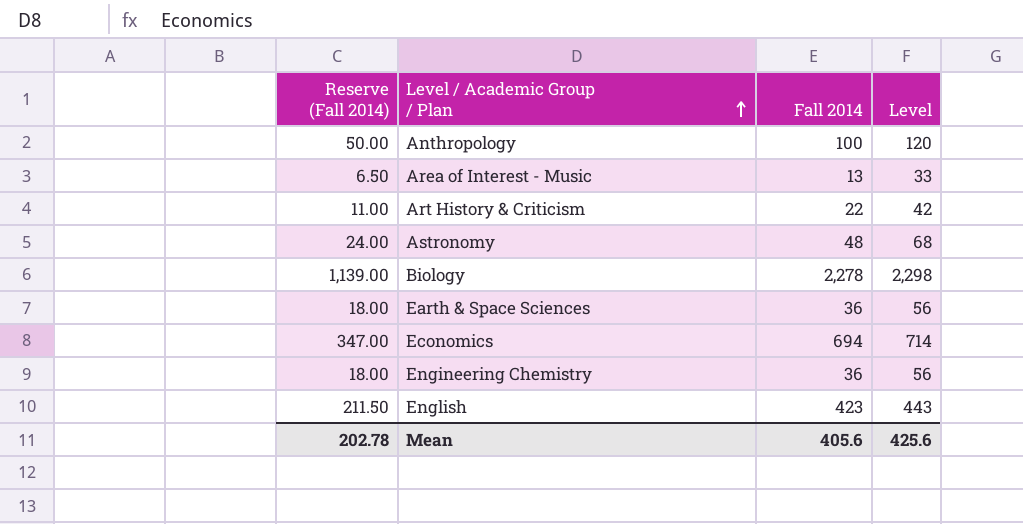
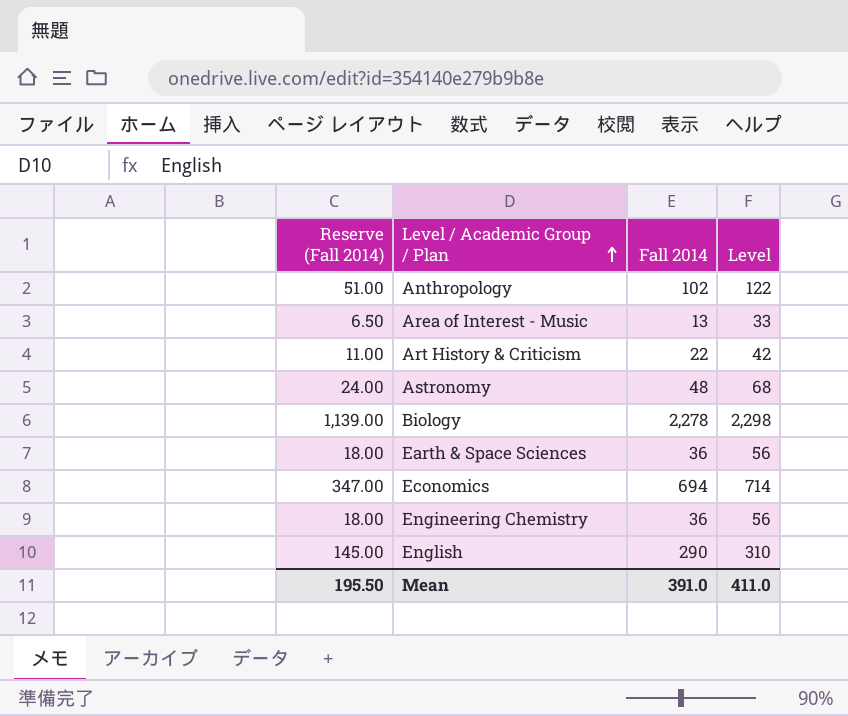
Anthropology | Reserve (Fall 2014): 50.00 -> 51.00
Anthropology | Fall 2014: 100 -> 102
Anthropology | Level: 120 -> 122
English | Reserve (Fall 2014): 211.50 -> 145.00
English | Fall 2014: 423 -> 290
English | Level: 443 -> 310
Mean | Reserve (Fall 2014): 202.78 -> 195.50
Mean | Fall 2014: 405.6 -> 391.0
Mean | Level: 425.6 -> 411.0

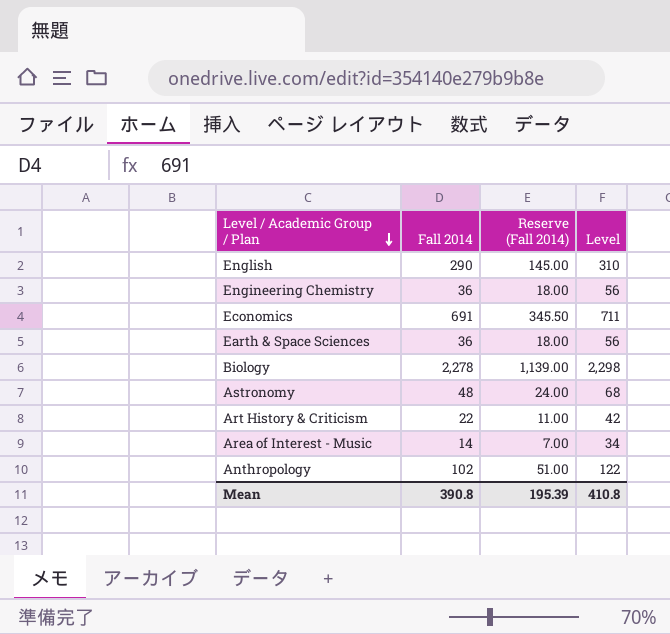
row order: Level / Academic Group / Plan ascending -> Level / Academic Group / Plan descending
column Reserve (Fall 2014) | position: 1 -> 3
Economics | Fall 2014: 694 -> 691
Economics | Reserve (Fall 2014): 347.00 -> 345.50
Economics | Level: 714 -> 711
Area of Interest - Music | Fall 2014: 13 -> 14
Area of Interest - Music | Reserve (Fall 2014): 6.50 -> 7.00
Area of Interest - Music | Level: 33 -> 34
Mean | Fall 2014: 391.0 -> 390.8
Mean | Reserve (Fall 2014): 195.50 -> 195.39
Mean | Level: 411.0 -> 410.8

